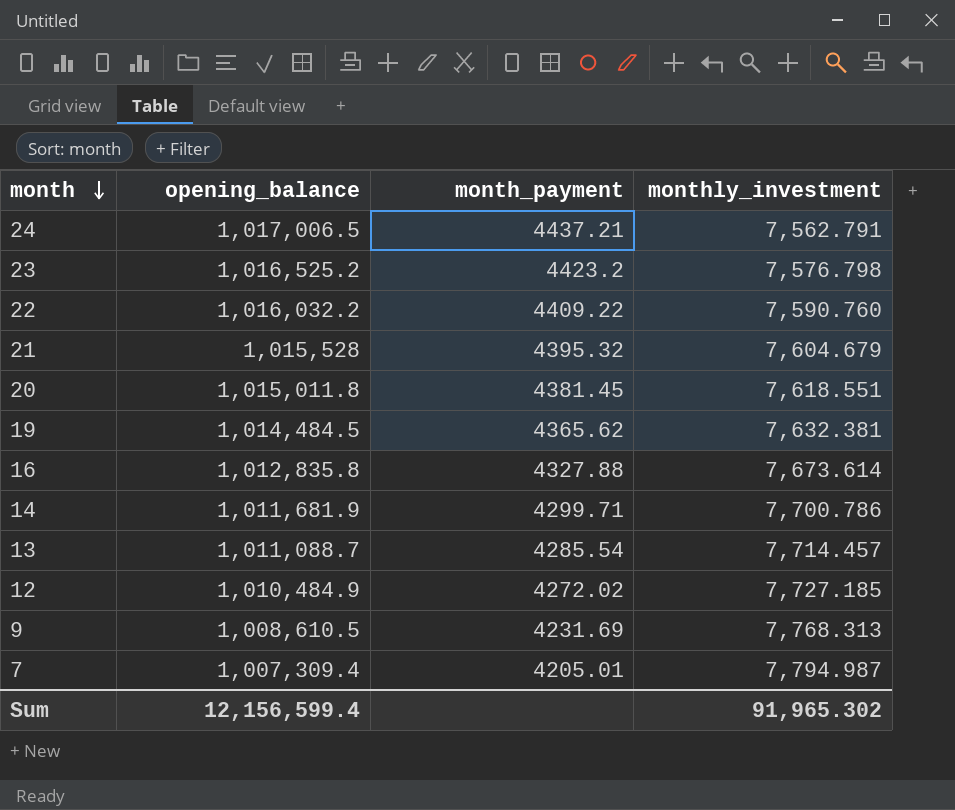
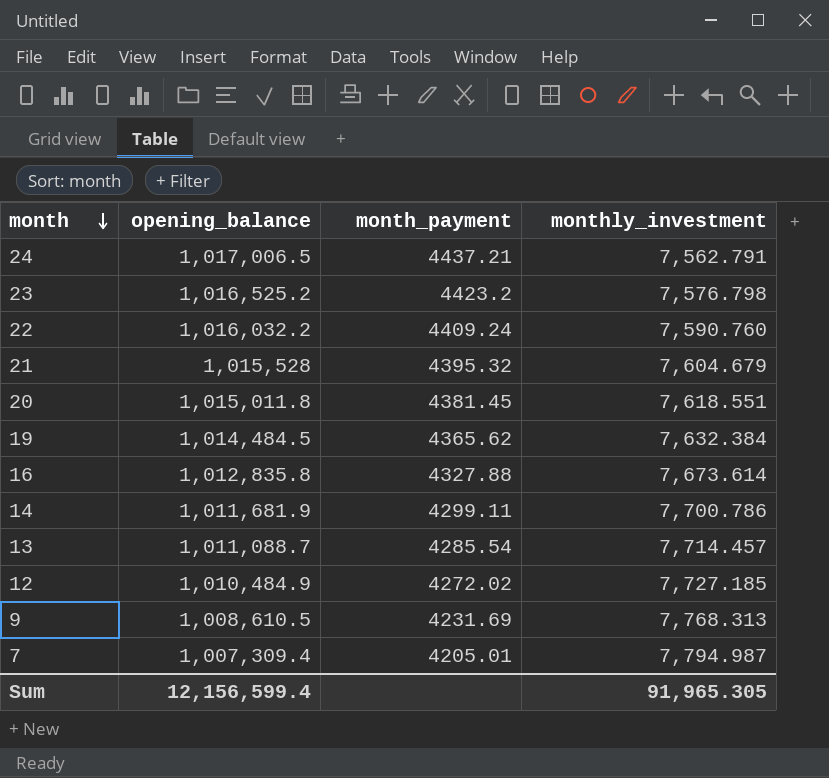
22 | month_payment: 4409.22 -> 4409.24
19 | monthly_investment: 7,632.381 -> 7,632.384
14 | month_payment: 4299.71 -> 4299.11
Sum | monthly_investment: 91,965.302 -> 91,965.305

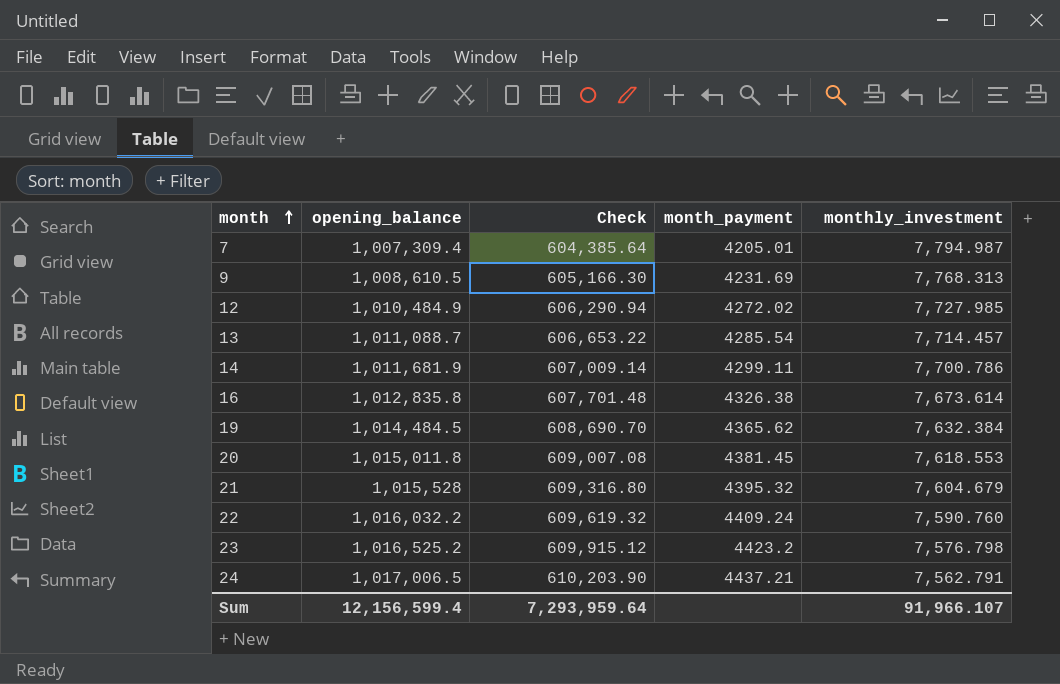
row order: month descending -> month ascending
column Check | formula: none -> [opening_balance] * 0.6
12 | monthly_investment: 7,727.185 -> 7,727.985
16 | month_payment: 4327.88 -> 4326.38
20 | monthly_investment: 7,618.551 -> 7,618.553
Sum | monthly_investment: 91,965.305 -> 91,966.107

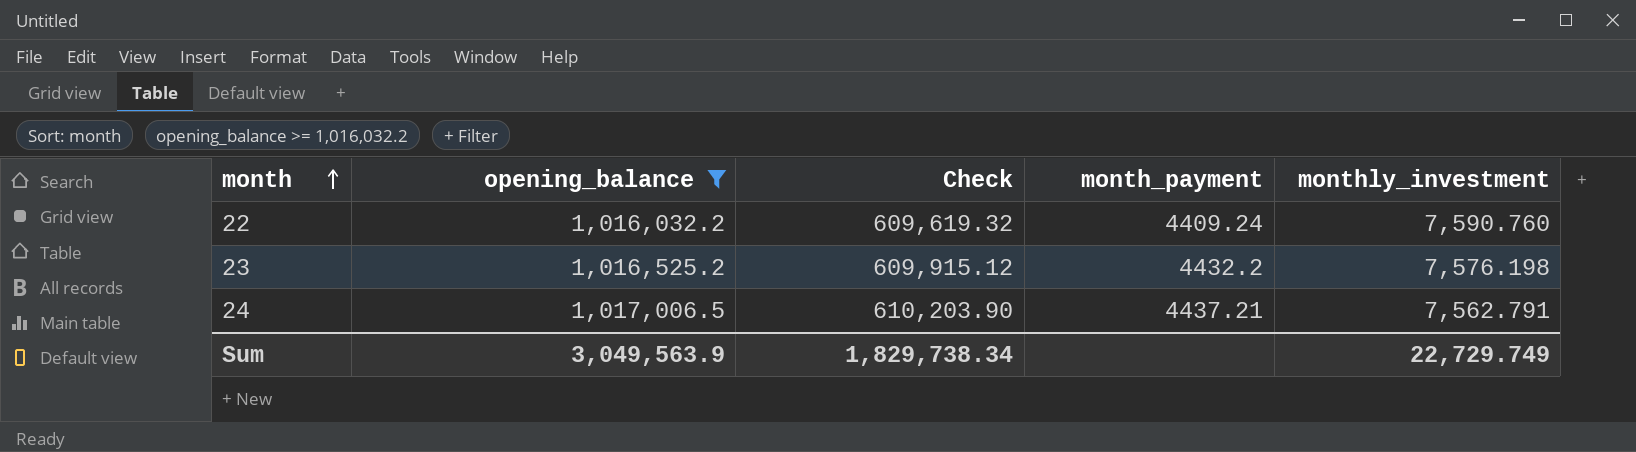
filter: none -> opening_balance >= 1,016,032.2
23 | month_payment: 4423.2 -> 4432.2
23 | monthly_investment: 7,576.798 -> 7,576.198
Sum | opening_balance: 12,156,599.4 -> 3,049,563.9
Sum | Check: 7,293,959.64 -> 1,829,738.34
Sum | monthly_investment: 91,966.107 -> 22,729.749

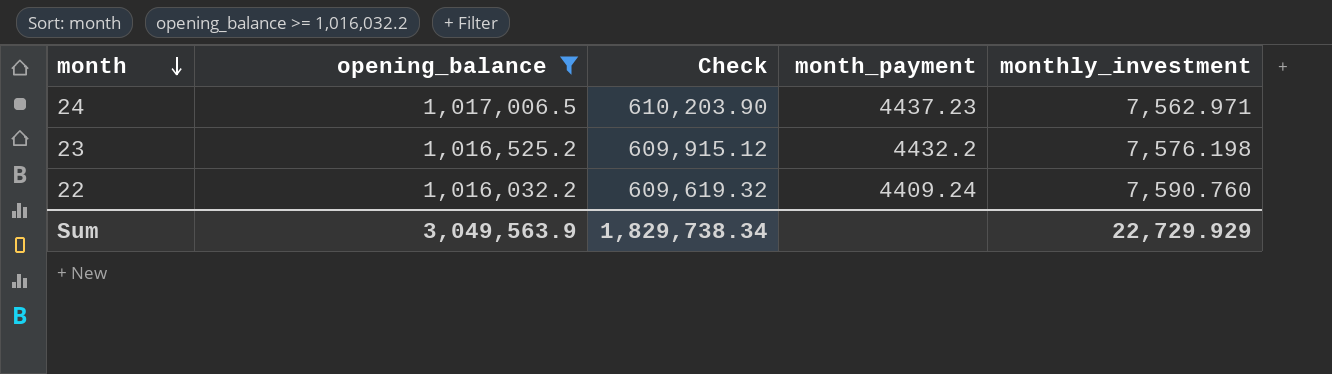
row order: month ascending -> month descending
24 | month_payment: 4437.21 -> 4437.23
24 | monthly_investment: 7,562.791 -> 7,562.971
Sum | monthly_investment: 22,729.749 -> 22,729.929

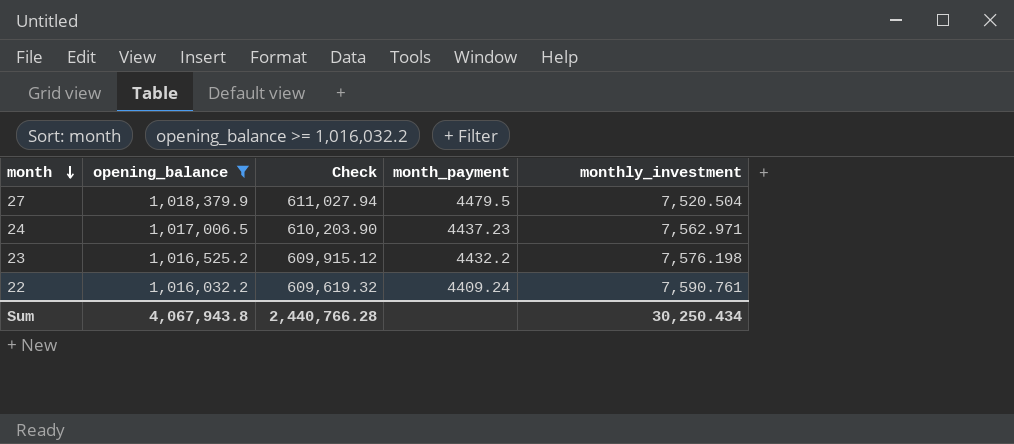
row 27: none -> 1,018,379.9 | 611,027.94 | 4479.5 | 7,520.504
22 | monthly_investment: 7,590.760 -> 7,590.761
Sum | opening_balance: 3,049,563.9 -> 4,067,943.8
Sum | Check: 1,829,738.34 -> 2,440,766.28
Sum | monthly_investment: 22,729.929 -> 30,250.434

